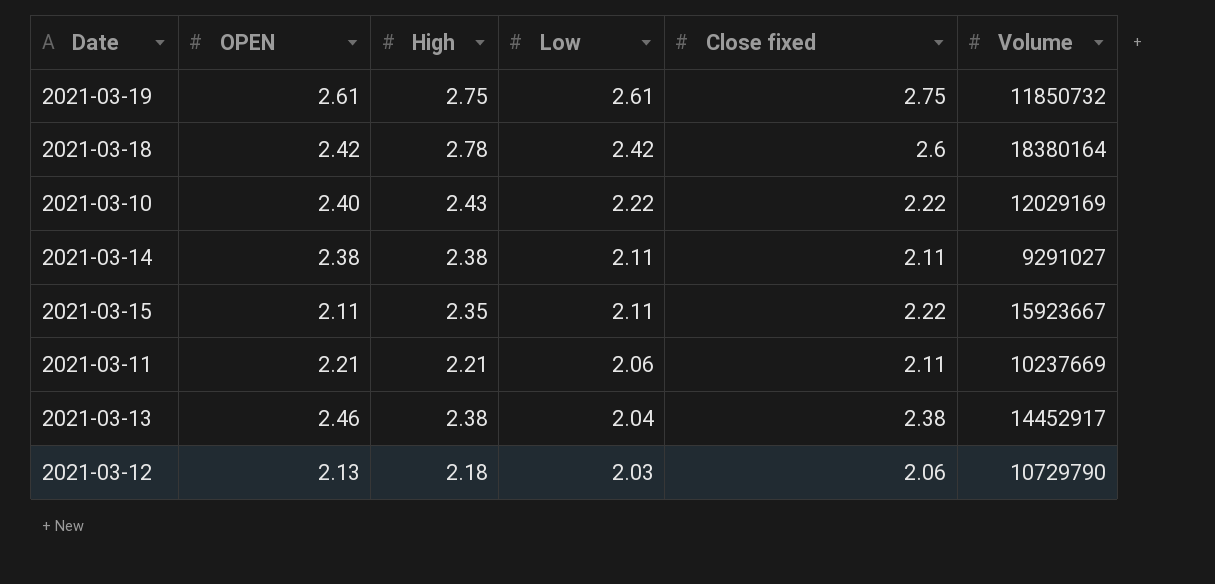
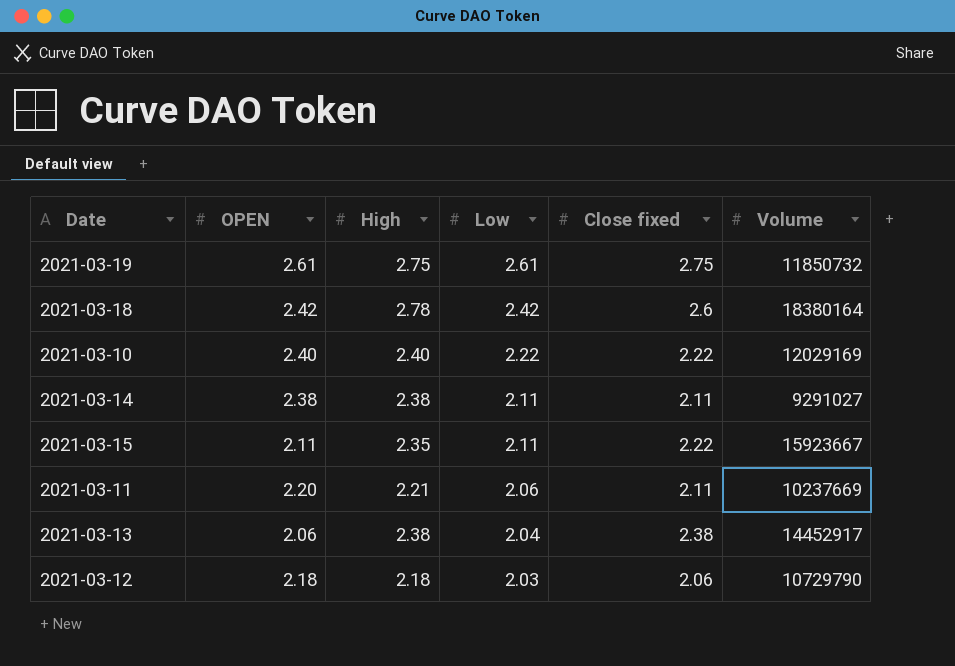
2021-03-10 | High: 2.43 -> 2.40
2021-03-11 | OPEN: 2.21 -> 2.20
2021-03-13 | OPEN: 2.46 -> 2.06
2021-03-12 | OPEN: 2.13 -> 2.18

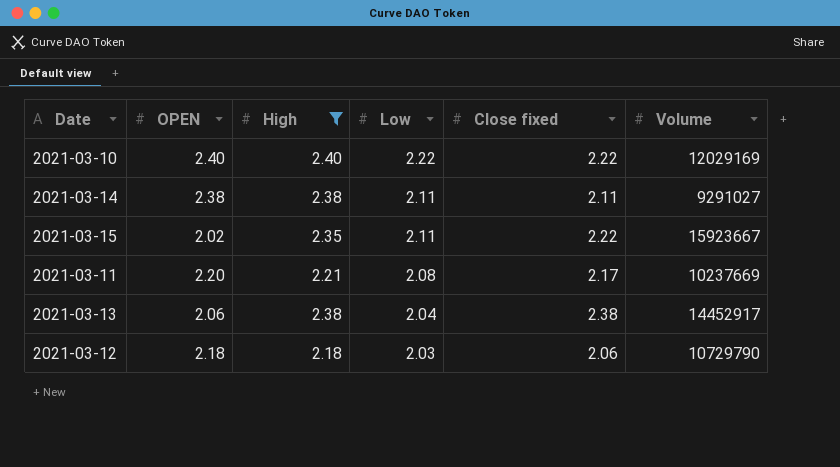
filter: none -> High <= 2.40
2021-03-15 | OPEN: 2.11 -> 2.02
2021-03-11 | Low: 2.06 -> 2.08
2021-03-11 | Close fixed: 2.11 -> 2.17

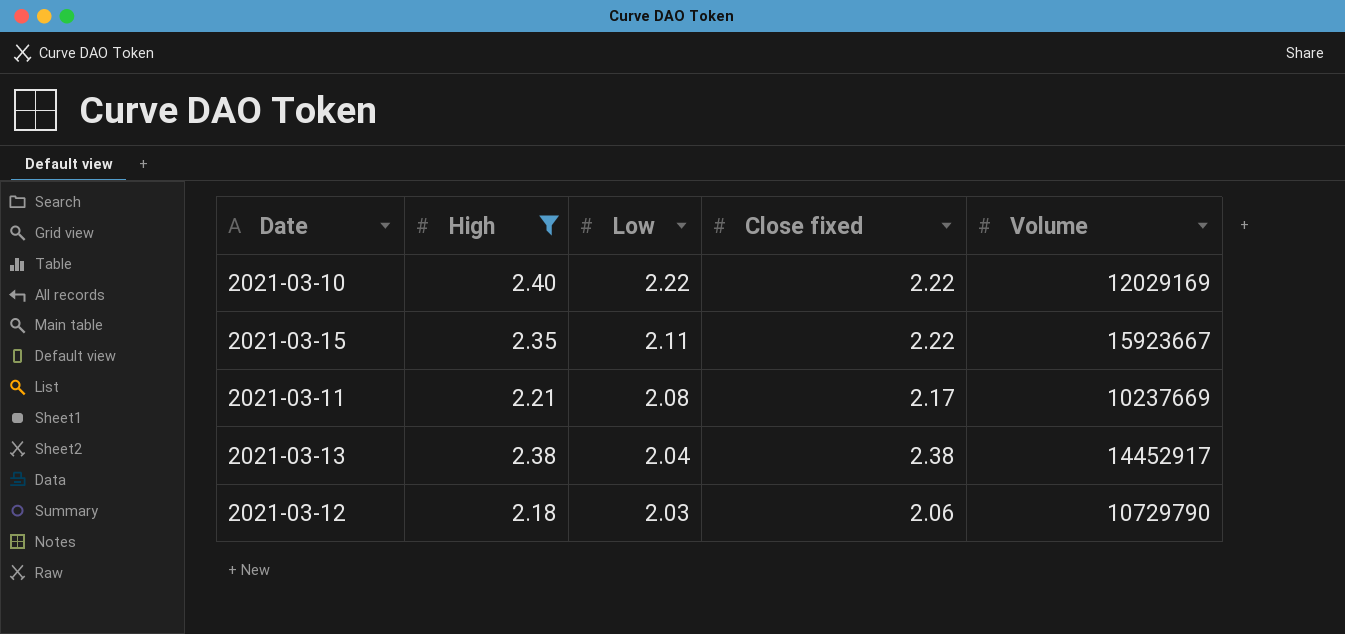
column OPEN | position: 2 -> none
row 2021-03-14: 2.38 | 2.38 | 2.11 | 2.11 | 9291027 -> none

